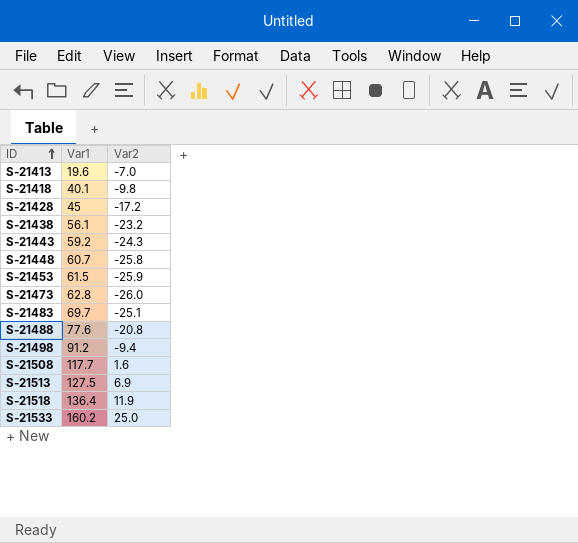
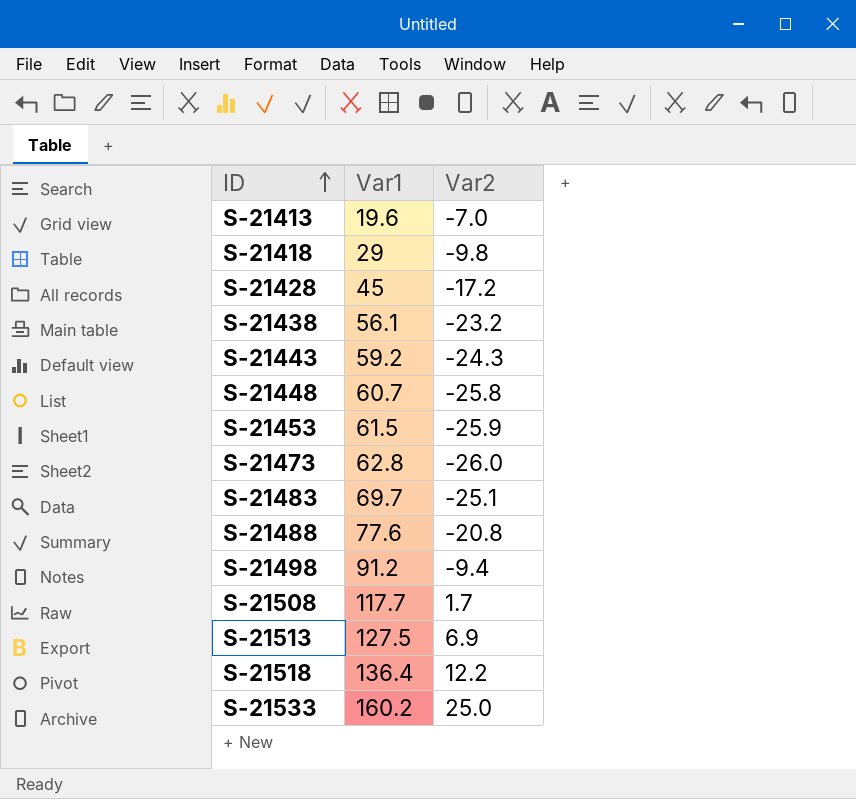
S-21418 | Var1: 40.1 -> 29
S-21508 | Var2: 1.6 -> 1.7
S-21518 | Var2: 11.9 -> 12.2

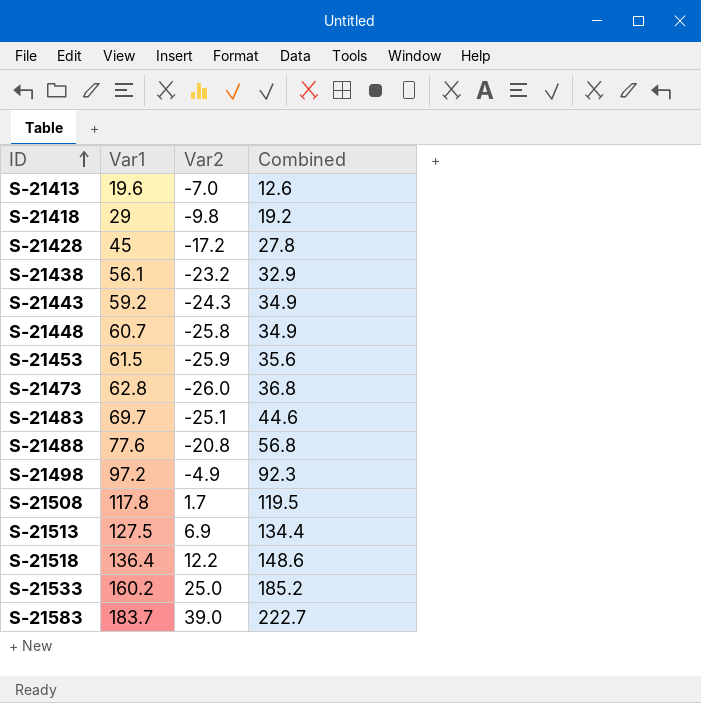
column Combined | formula: none -> [Var1] + [Var2]
S-21498 | Var1: 91.2 -> 97.2
S-21498 | Var2: -9.4 -> -4.9
S-21508 | Var1: 117.7 -> 117.8
row S-21583: none -> 183.7 | 39.0 | 222.7

